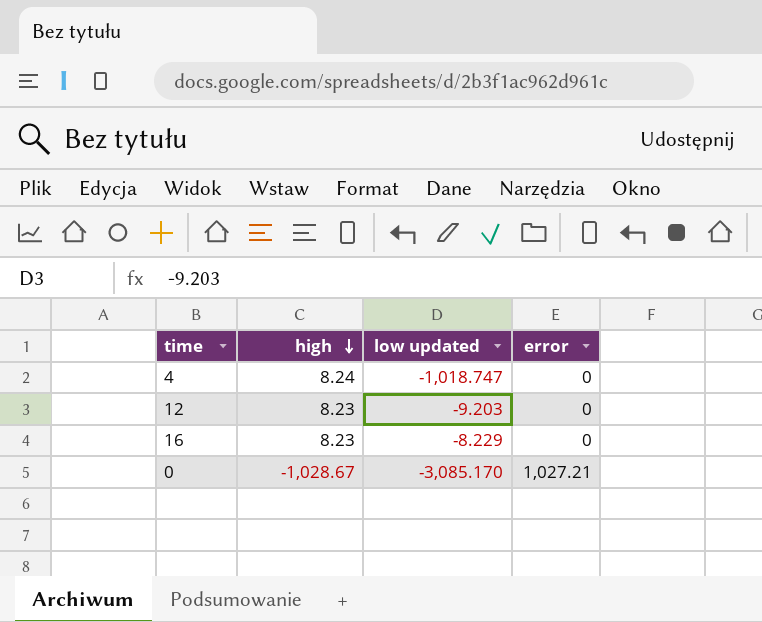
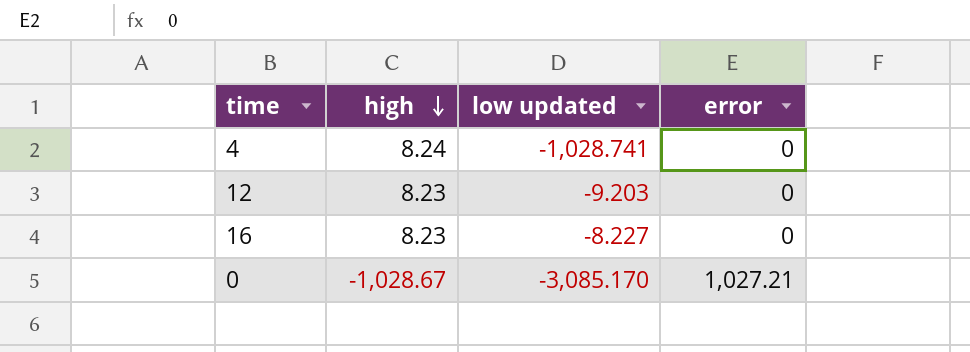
4 | low updated: -1,018.747 -> -1,028.741
16 | low updated: -8.229 -> -8.227

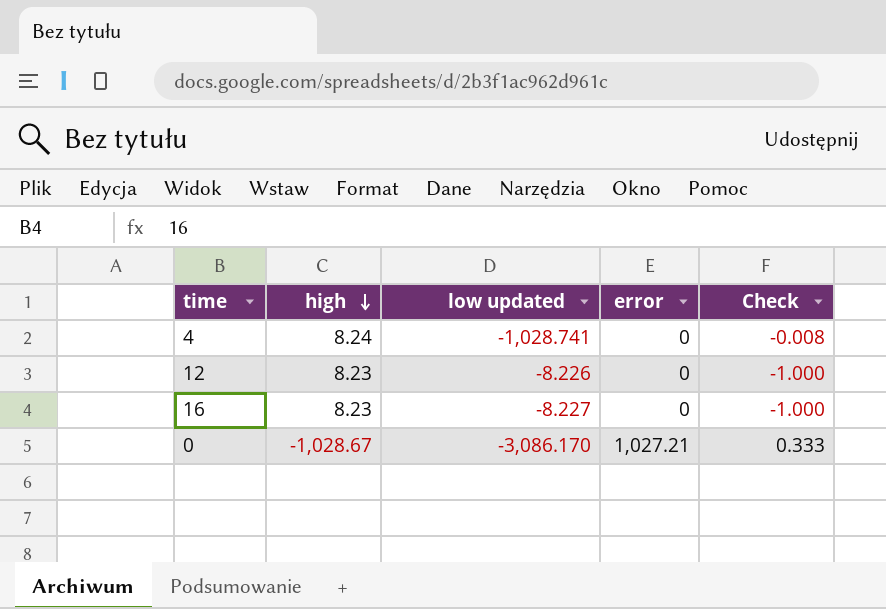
column Check | formula: none -> [high] / [low updated]
12 | low updated: -9.203 -> -8.226
0 | low updated: -3,085.170 -> -3,086.170

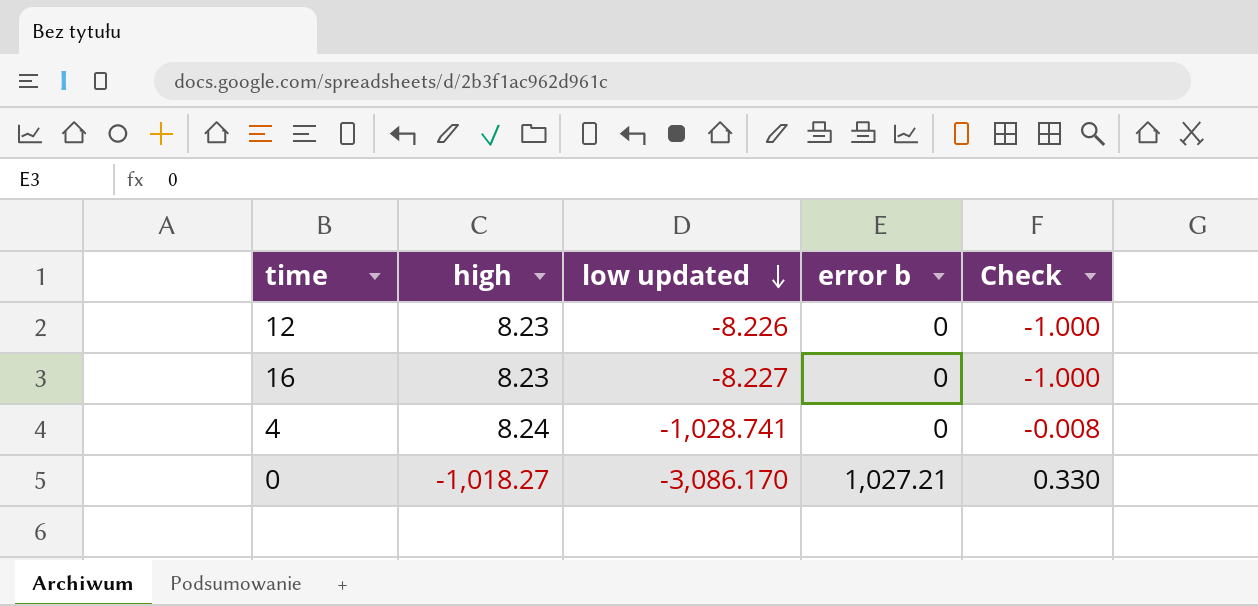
row order: high descending -> low updated descending
column name: error -> error b
0 | high: -1,028.67 -> -1,018.27
0 | Check: 0.333 -> 0.330

